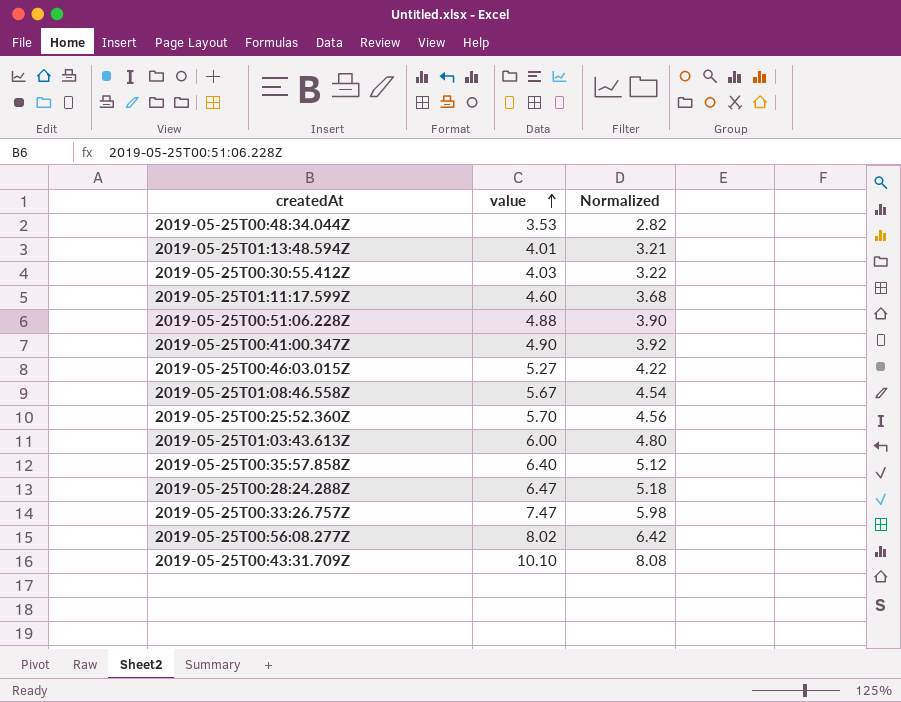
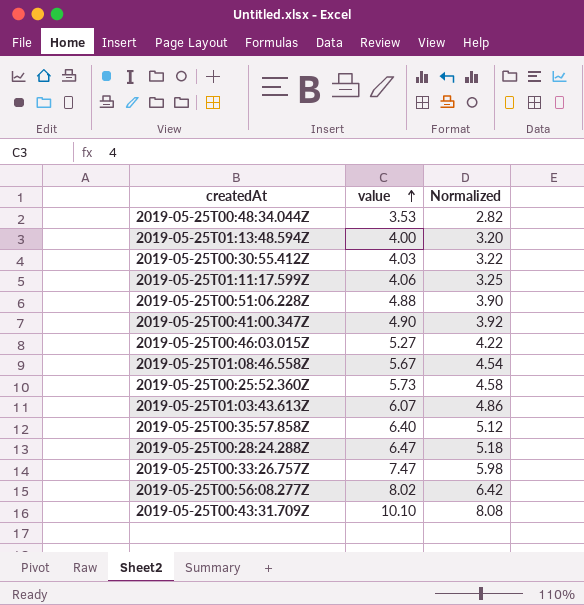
2019-05-25T01:13:48.594Z | value: 4.01 -> 4.00
2019-05-25T01:13:48.594Z | Normalized: 3.21 -> 3.20
2019-05-25T01:11:17.599Z | value: 4.60 -> 4.06
2019-05-25T01:11:17.599Z | Normalized: 3.68 -> 3.25
2019-05-25T00:25:52.360Z | value: 5.70 -> 5.73
2019-05-25T00:25:52.360Z | Normalized: 4.56 -> 4.58
2019-05-25T01:03:43.613Z | value: 6.00 -> 6.07
2019-05-25T01:03:43.613Z | Normalized: 4.80 -> 4.86

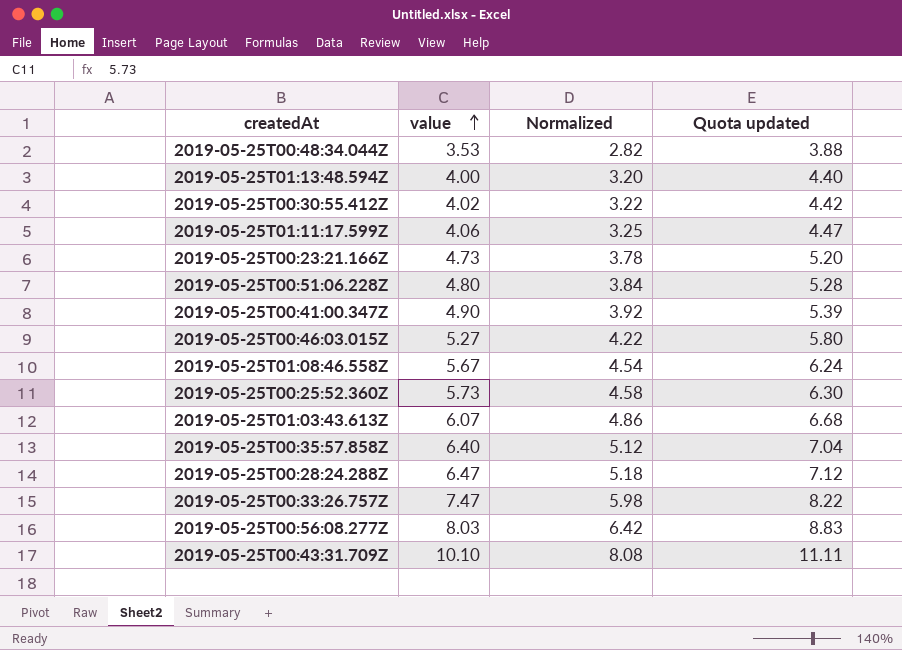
column Quota updated | formula: none -> [value] * 1.1
2019-05-25T00:30:55.412Z | value: 4.03 -> 4.02
row 2019-05-25T00:23:21.166Z: none -> 4.73 | 3.78 | 5.20
2019-05-25T00:51:06.228Z | value: 4.88 -> 4.80
2019-05-25T00:51:06.228Z | Normalized: 3.90 -> 3.84
2019-05-25T00:56:08.277Z | value: 8.02 -> 8.03

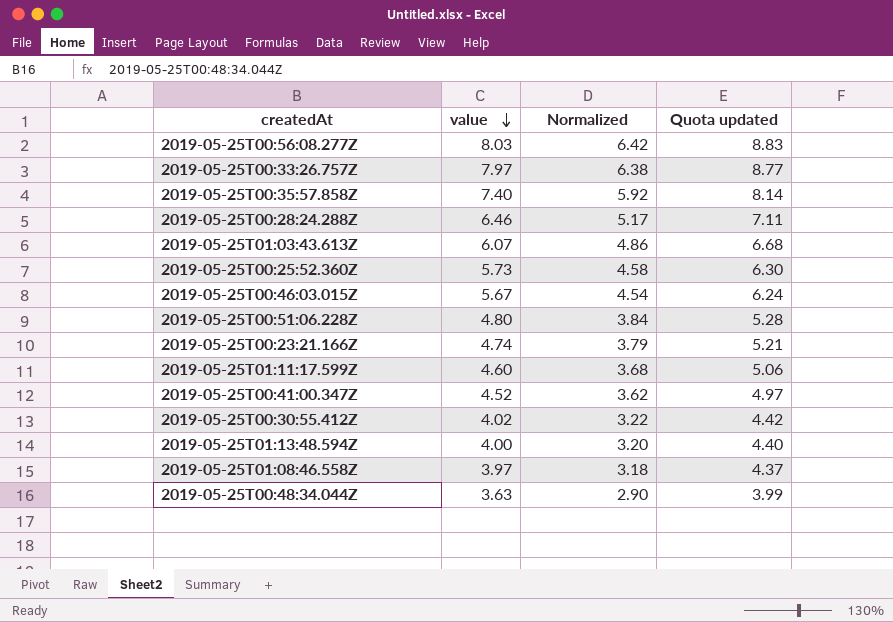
row order: value ascending -> value descending
row 2019-05-25T00:43:31.709Z: 10.10 | 8.08 | 11.11 -> none
2019-05-25T00:33:26.757Z | value: 7.47 -> 7.97
2019-05-25T00:33:26.757Z | Normalized: 5.98 -> 6.38
2019-05-25T00:33:26.757Z | Quota updated: 8.22 -> 8.77
2019-05-25T00:35:57.858Z | value: 6.40 -> 7.40
2019-05-25T00:35:57.858Z | Normalized: 5.12 -> 5.92
2019-05-25T00:35:57.858Z | Quota updated: 7.04 -> 8.14
2019-05-25T00:28:24.288Z | value: 6.47 -> 6.46
2019-05-25T00:28:24.288Z | Normalized: 5.18 -> 5.17
2019-05-25T00:28:24.288Z | Quota updated: 7.12 -> 7.11
2019-05-25T00:46:03.015Z | value: 5.27 -> 5.67
2019-05-25T00:46:03.015Z | Normalized: 4.22 -> 4.54
2019-05-25T00:46:03.015Z | Quota updated: 5.80 -> 6.24
2019-05-25T00:23:21.166Z | value: 4.73 -> 4.74
2019-05-25T00:23:21.166Z | Normalized: 3.78 -> 3.79
2019-05-25T00:23:21.166Z | Quota updated: 5.20 -> 5.21
2019-05-25T01:11:17.599Z | value: 4.06 -> 4.60
2019-05-25T01:11:17.599Z | Normalized: 3.25 -> 3.68
2019-05-25T01:11:17.599Z | Quota updated: 4.47 -> 5.06
2019-05-25T00:41:00.347Z | value: 4.90 -> 4.52
2019-05-25T00:41:00.347Z | Normalized: 3.92 -> 3.62
2019-05-25T00:41:00.347Z | Quota updated: 5.39 -> 4.97
2019-05-25T01:08:46.558Z | value: 5.67 -> 3.97
2019-05-25T01:08:46.558Z | Normalized: 4.54 -> 3.18
2019-05-25T01:08:46.558Z | Quota updated: 6.24 -> 4.37
2019-05-25T00:48:34.044Z | value: 3.53 -> 3.63
2019-05-25T00:48:34.044Z | Normalized: 2.82 -> 2.90
2019-05-25T00:48:34.044Z | Quota updated: 3.88 -> 3.99

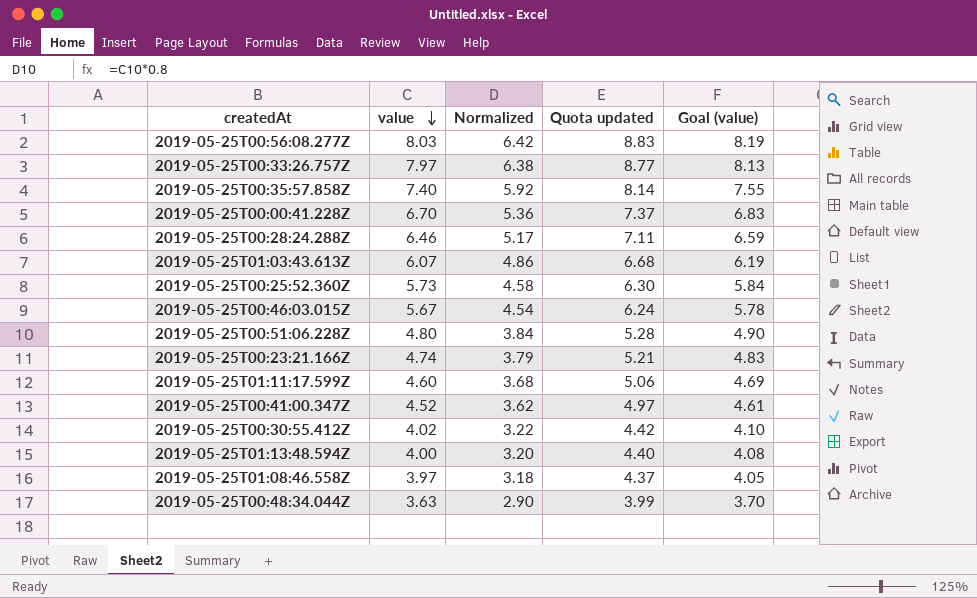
column Goal (value) | formula: none -> [value] * 1.02
row 2019-05-25T00:00:41.228Z: none -> 6.70 | 5.36 | 7.37 | 6.83

